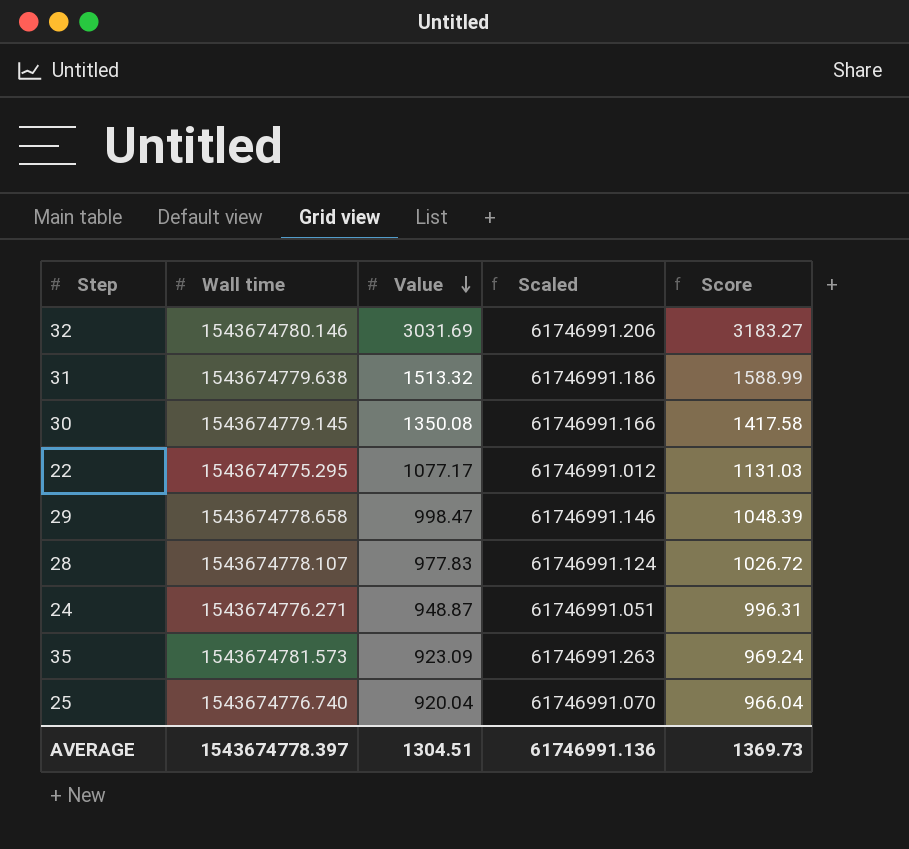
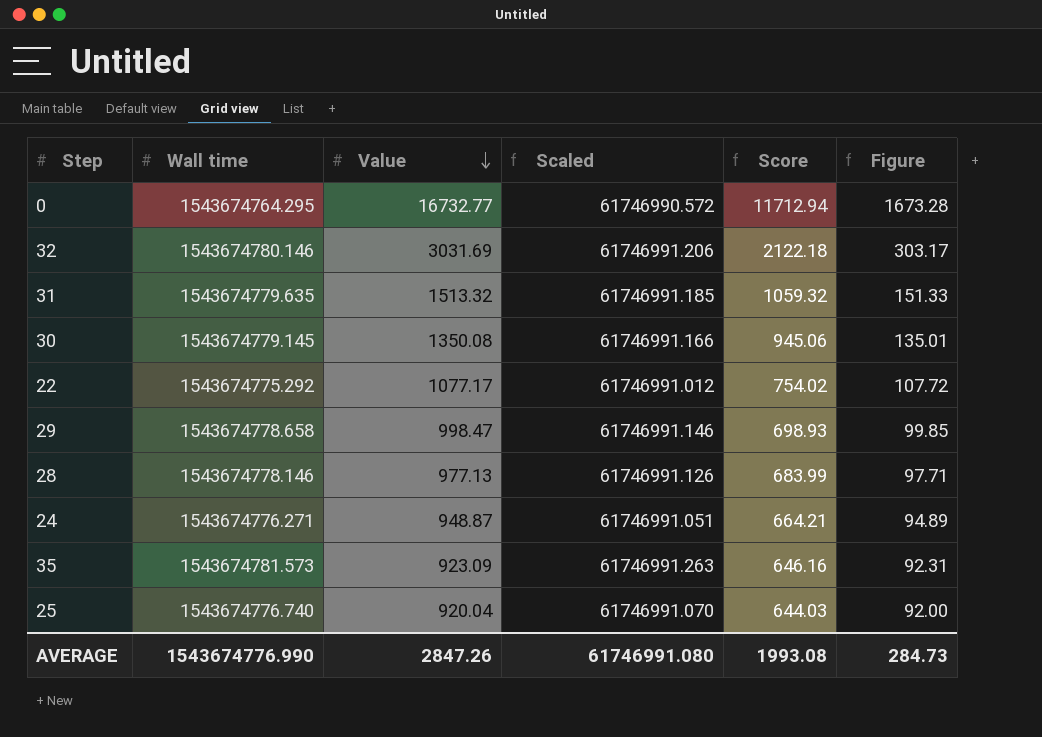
column Score | formula: [Value] * 1.05 -> [Value] * 0.7
column Figure | formula: none -> [Value] * 0.1
row 0: none -> 1543674764.295 | 16732.77 | 61746990.572 | 11712.94 | 1673.28
31 | Wall time: 1543674779.638 -> 1543674779.635
31 | Scaled: 61746991.186 -> 61746991.185
22 | Wall time: 1543674775.295 -> 1543674775.292
28 | Wall time: 1543674778.107 -> 1543674778.146
28 | Value: 977.83 -> 977.13
28 | Scaled: 61746991.124 -> 61746991.126
AVERAGE | Wall time: 1543674778.397 -> 1543674776.990
AVERAGE | Value: 1304.51 -> 2847.26
AVERAGE | Scaled: 61746991.136 -> 61746991.080
AVERAGE | Score: 1369.73 -> 1993.08

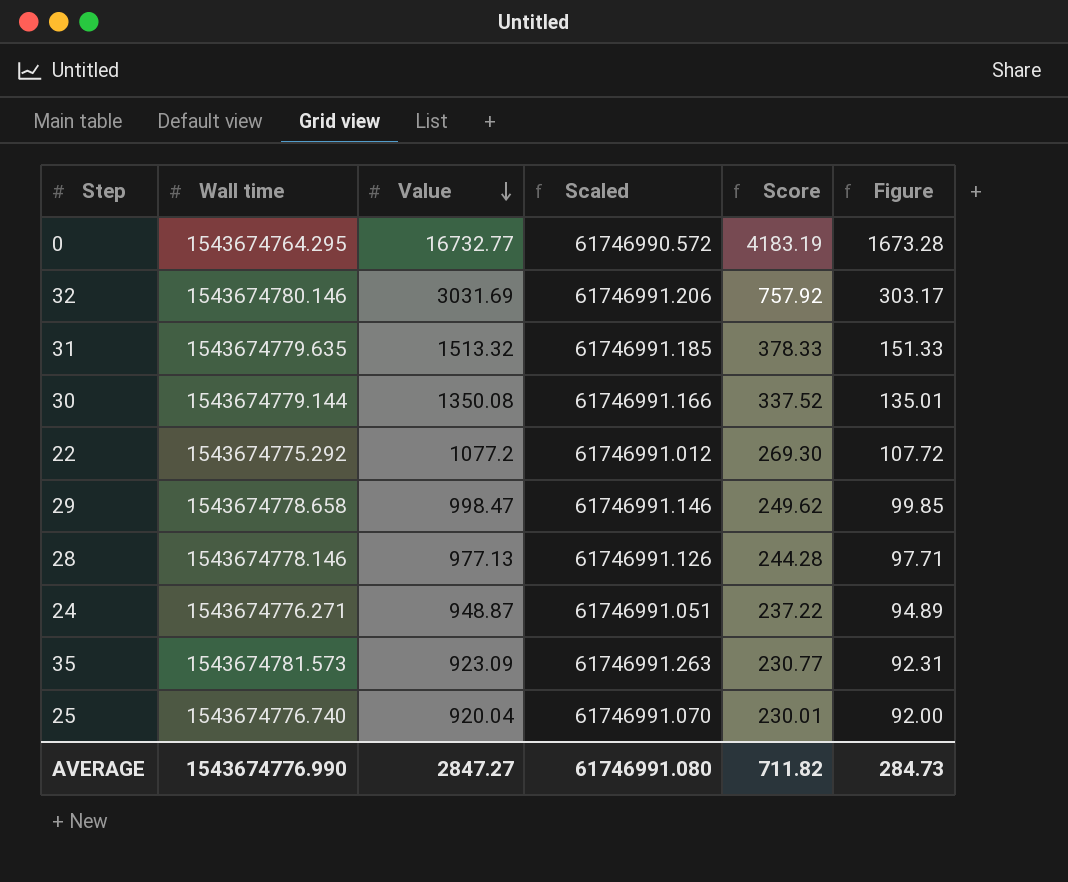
column Score | formula: [Value] * 0.7 -> [Value] * 0.25
30 | Wall time: 1543674779.145 -> 1543674779.144
22 | Value: 1077.17 -> 1077.2
AVERAGE | Value: 2847.26 -> 2847.27
AVERAGE | Score: 1993.08 -> 711.82

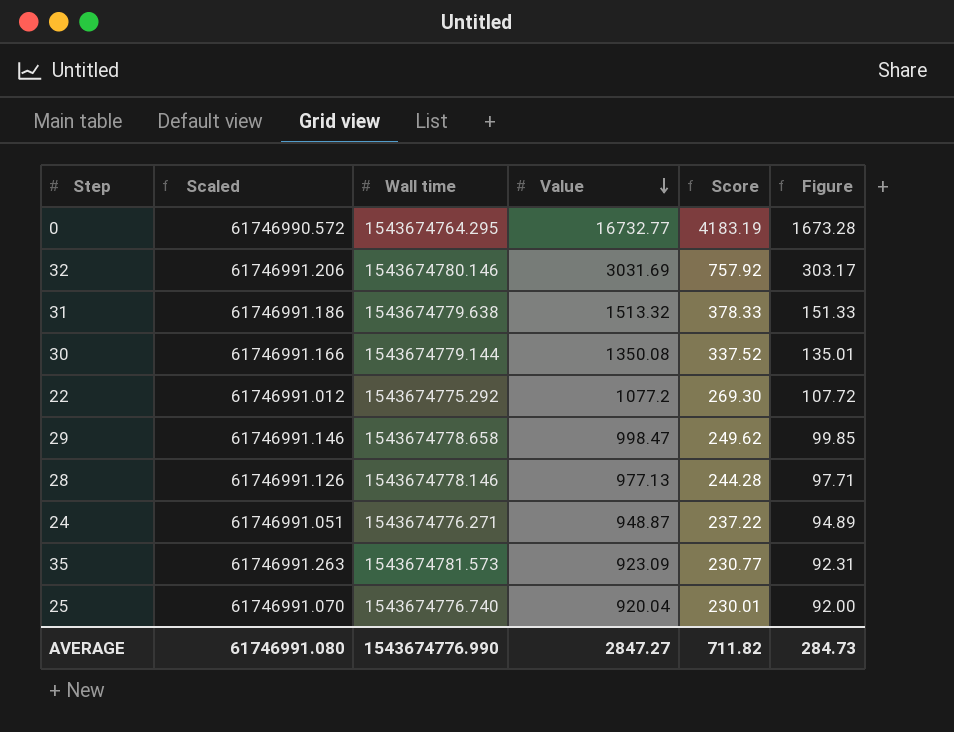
column Scaled | position: 4 -> 2
31 | Scaled: 61746991.185 -> 61746991.186
31 | Wall time: 1543674779.635 -> 1543674779.638

